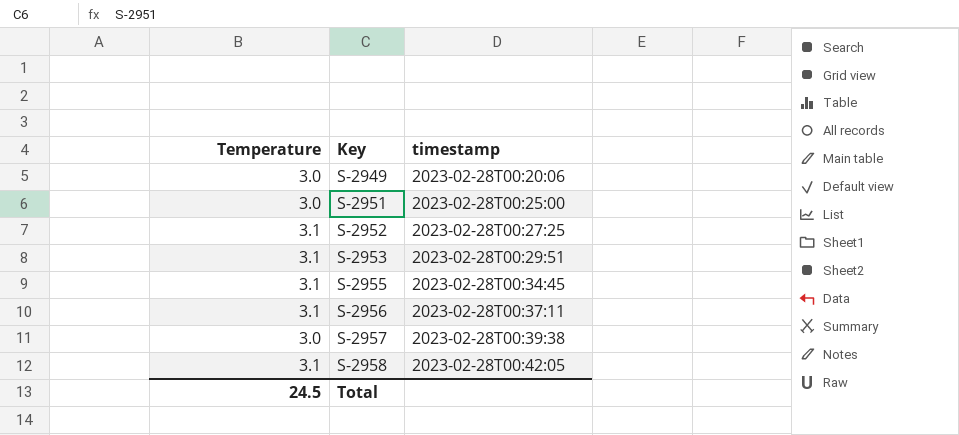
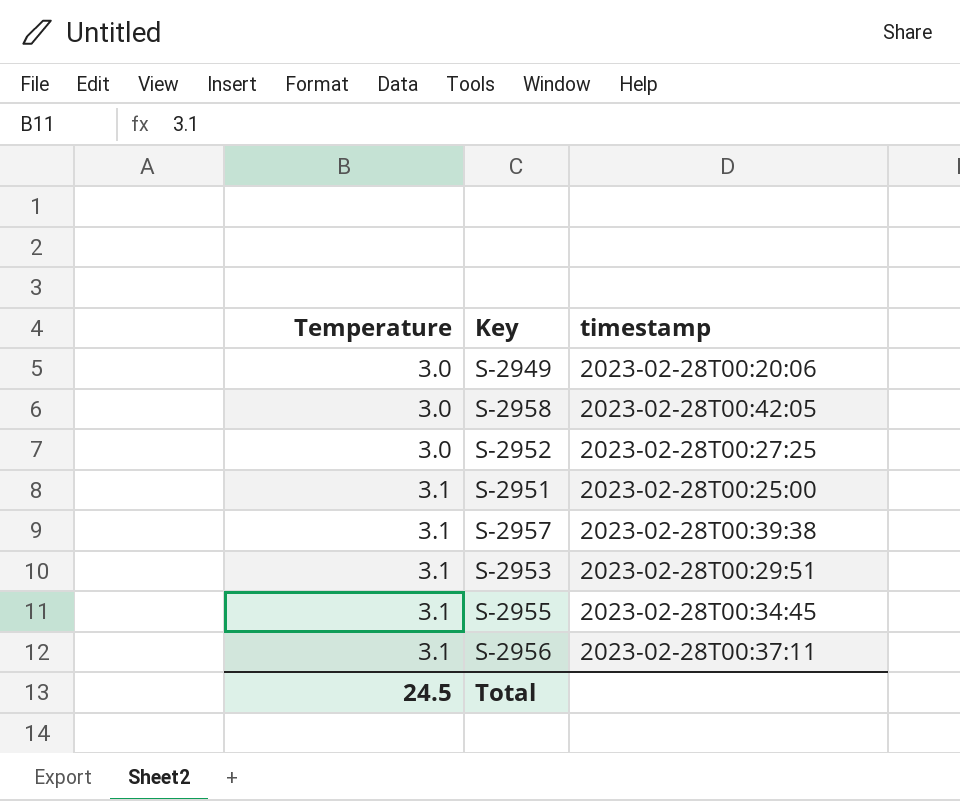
row order: Key ascending -> Temperature ascending
S-2958 | Temperature: 3.1 -> 3.0
S-2952 | Temperature: 3.1 -> 3.0
S-2951 | Temperature: 3.0 -> 3.1
S-2957 | Temperature: 3.0 -> 3.1

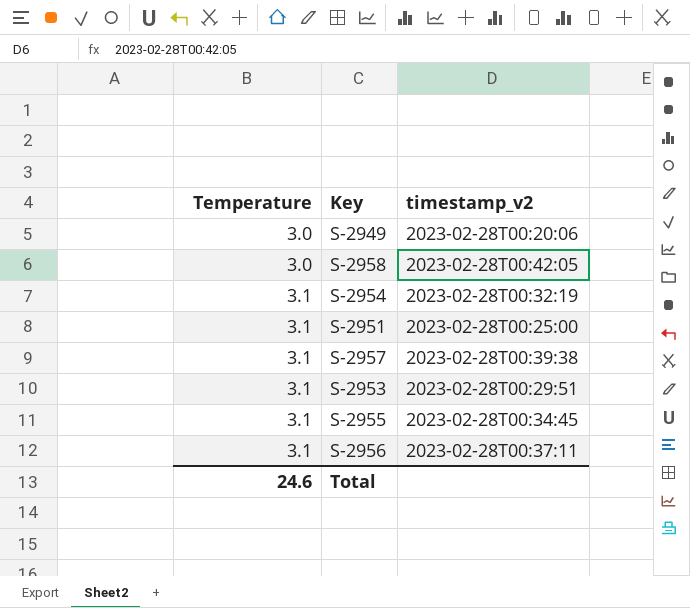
column name: timestamp -> timestamp_v2
row S-2952: 3.0 | 2023-02-28T00:27:25 -> none
row S-2954: none -> 3.1 | 2023-02-28T00:32:19
Total | Temperature: 24.5 -> 24.6

